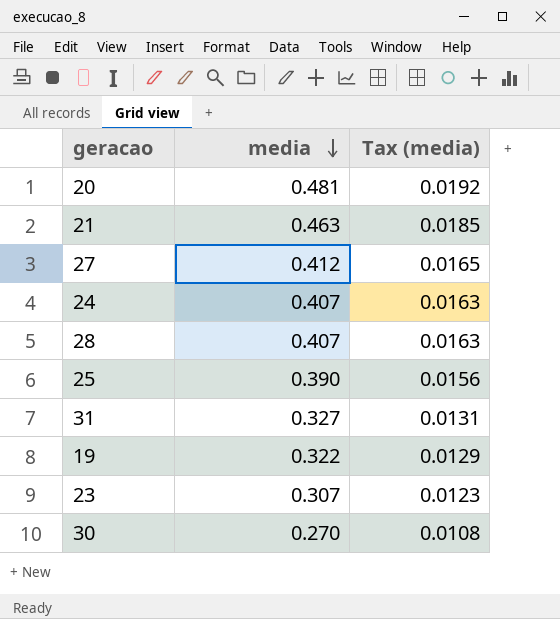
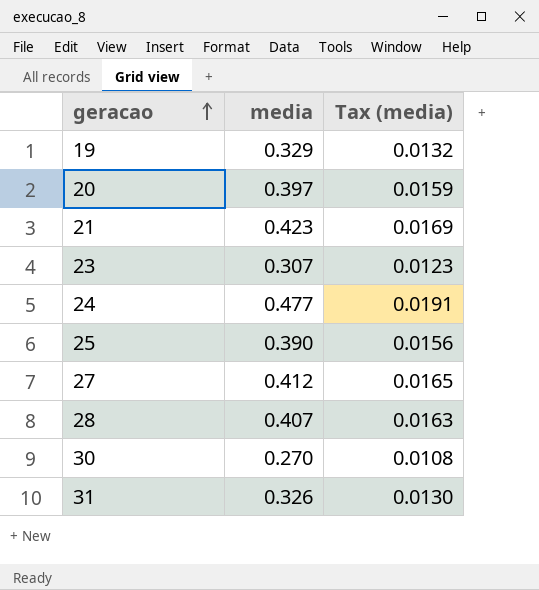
row order: media descending -> geracao ascending
19 | media: 0.322 -> 0.329
19 | Tax (media): 0.0129 -> 0.0132
20 | media: 0.481 -> 0.397
20 | Tax (media): 0.0192 -> 0.0159
21 | media: 0.463 -> 0.423
21 | Tax (media): 0.0185 -> 0.0169
24 | media: 0.407 -> 0.477
24 | Tax (media): 0.0163 -> 0.0191
31 | media: 0.327 -> 0.326
31 | Tax (media): 0.0131 -> 0.0130

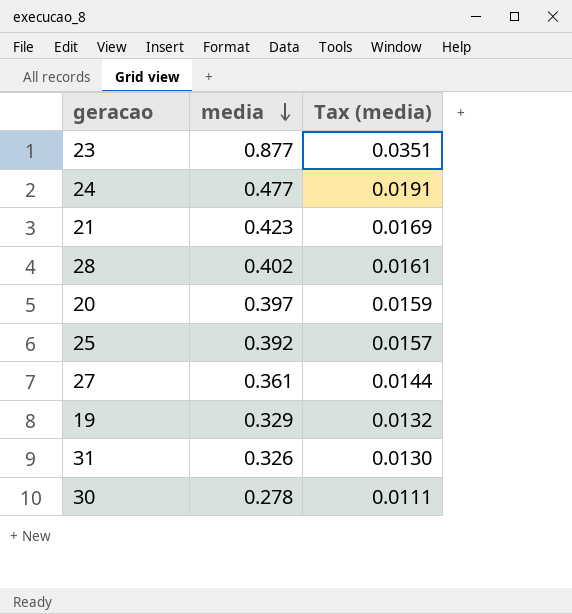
row order: geracao ascending -> media descending
23 | media: 0.307 -> 0.877
23 | Tax (media): 0.0123 -> 0.0351
28 | media: 0.407 -> 0.402
28 | Tax (media): 0.0163 -> 0.0161
25 | media: 0.390 -> 0.392
25 | Tax (media): 0.0156 -> 0.0157
27 | media: 0.412 -> 0.361
27 | Tax (media): 0.0165 -> 0.0144
30 | media: 0.270 -> 0.278
30 | Tax (media): 0.0108 -> 0.0111

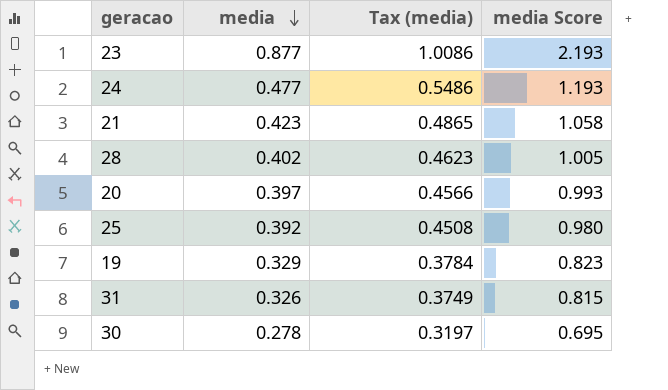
column Tax (media) | formula: [media] * 0.04 -> [media] * 1.15
column media Score | formula: none -> [media] * 2.5
row 27: 0.361 | 0.0144 -> none

